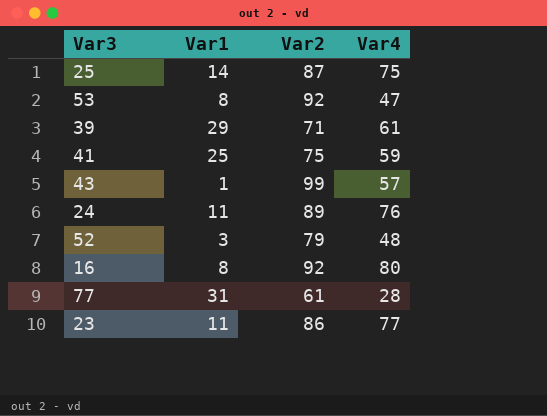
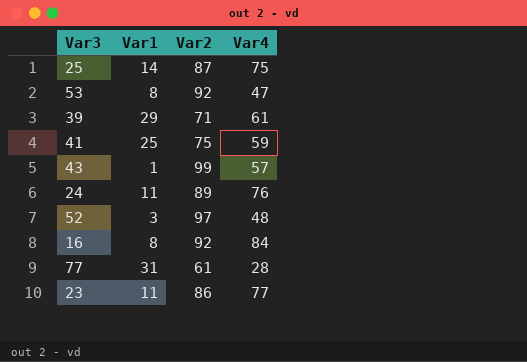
52 | Var2: 79 -> 97
16 | Var4: 80 -> 84

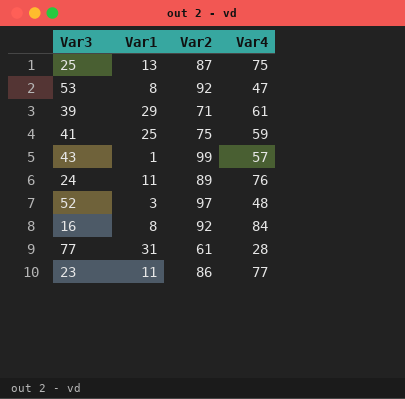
25 | Var1: 14 -> 13

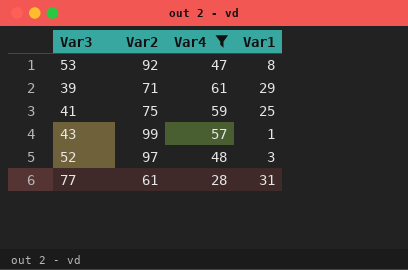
filter: none -> Var4 <= 61
column Var1 | position: 2 -> 4

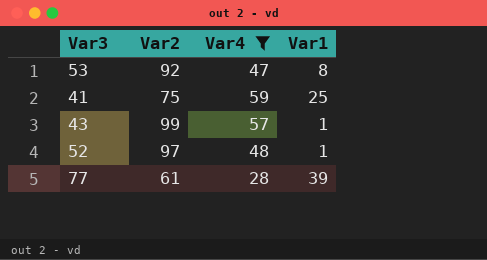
row 39: 71 | 61 | 29 -> none
52 | Var1: 3 -> 1
77 | Var1: 31 -> 39

